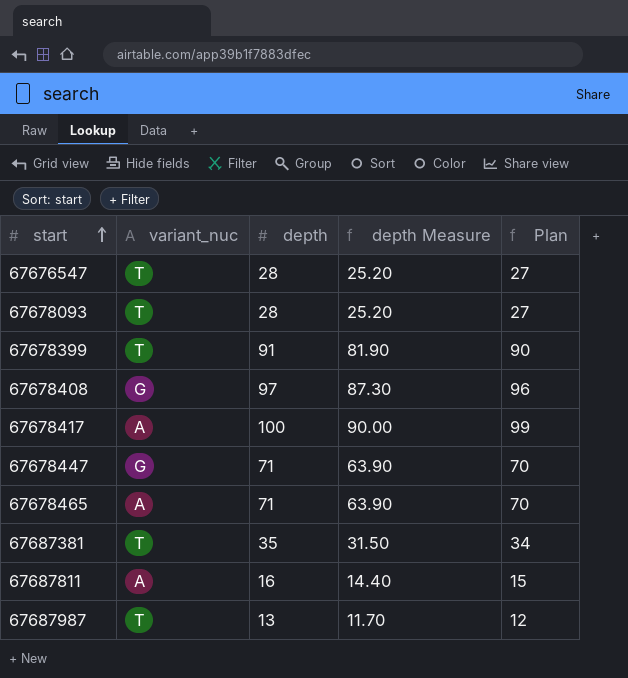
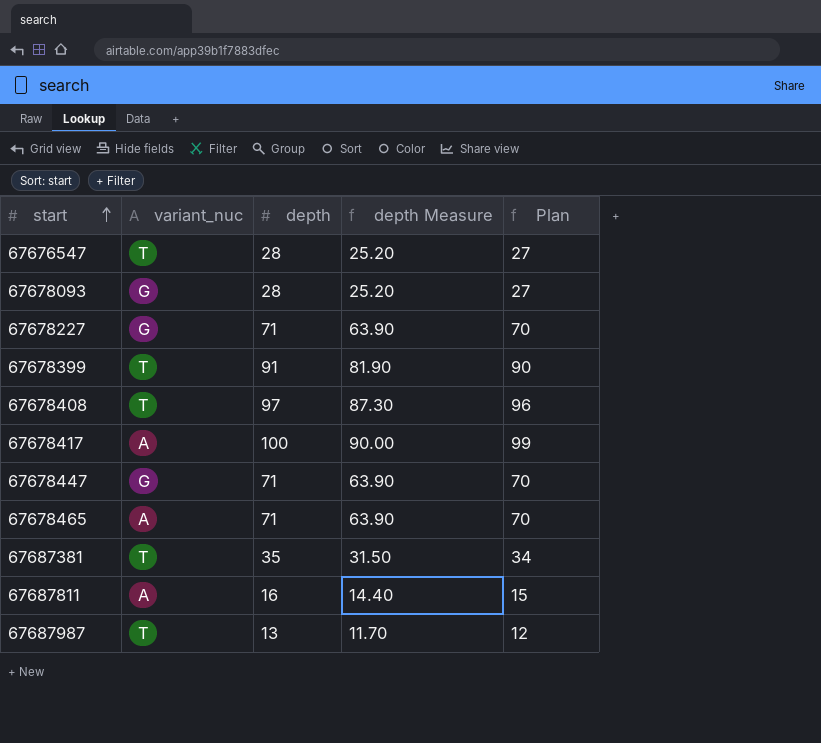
67678093 | variant_nuc: T -> G
row 67678227: none -> G | 71 | 63.90 | 70
67678408 | variant_nuc: G -> T

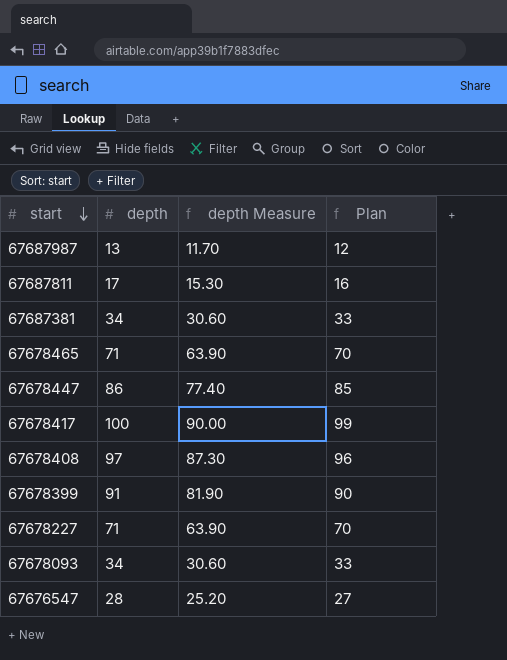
row order: start ascending -> start descending
column variant_nuc | position: 2 -> none
67687811 | depth: 16 -> 17
67687811 | depth Measure: 14.40 -> 15.30
67687811 | Plan: 15 -> 16
67687381 | depth: 35 -> 34
67687381 | depth Measure: 31.50 -> 30.60
67687381 | Plan: 34 -> 33
67678447 | depth: 71 -> 86
67678447 | depth Measure: 63.90 -> 77.40
67678447 | Plan: 70 -> 85
67678093 | depth: 28 -> 34
67678093 | depth Measure: 25.20 -> 30.60
67678093 | Plan: 27 -> 33

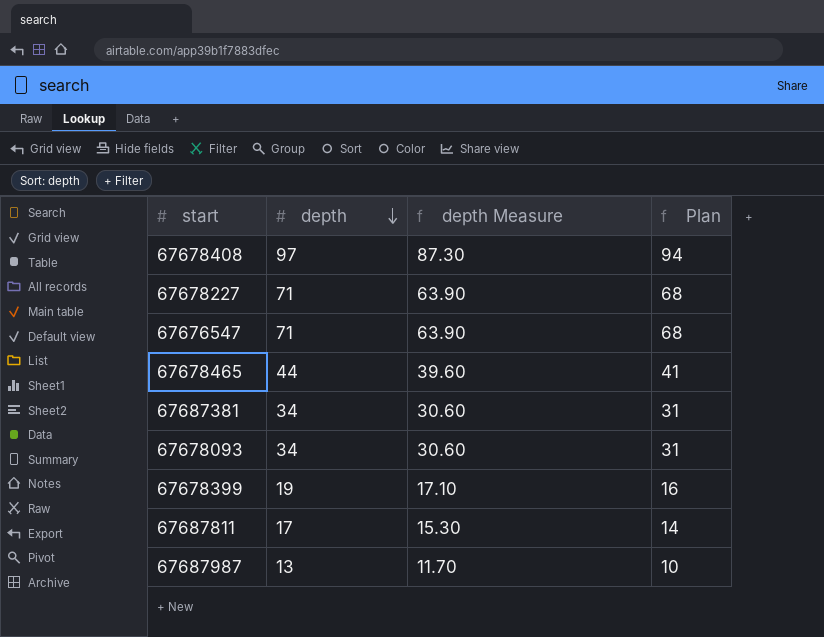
row order: start descending -> depth descending
column Plan | formula: [depth] - 1 -> [depth] - 3
row 67678447: 86 | 77.40 | 85 -> none
row 67678417: 100 | 90.00 | 99 -> none
67676547 | depth: 28 -> 71
67676547 | depth Measure: 25.20 -> 63.90
67678465 | depth: 71 -> 44
67678465 | depth Measure: 63.90 -> 39.60
67678399 | depth: 91 -> 19
67678399 | depth Measure: 81.90 -> 17.10

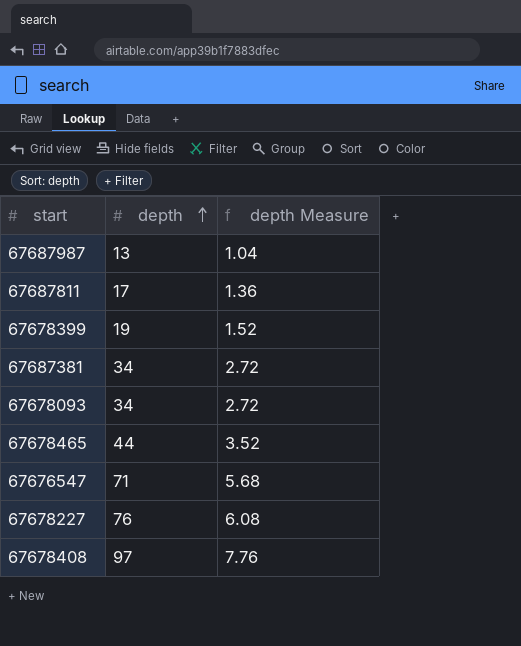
row order: depth descending -> depth ascending
column Plan | formula: [depth] - 3 -> none
column depth Measure | formula: [depth] * 0.9 -> [depth] * 0.08
67678227 | depth: 71 -> 76

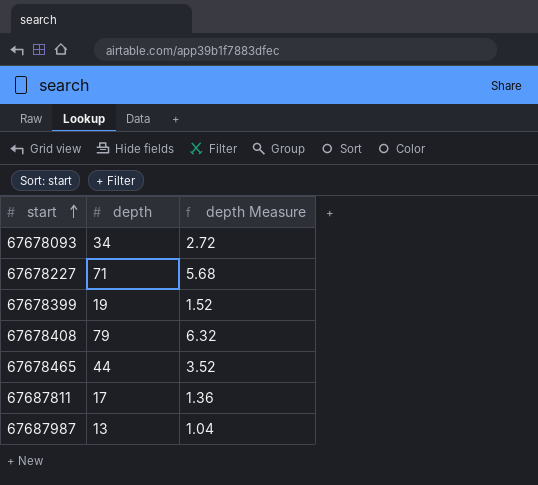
row order: depth ascending -> start ascending
row 67687381: 34 | 2.72 -> none
row 67676547: 71 | 5.68 -> none
67678227 | depth: 76 -> 71
67678227 | depth Measure: 6.08 -> 5.68
67678408 | depth: 97 -> 79
67678408 | depth Measure: 7.76 -> 6.32

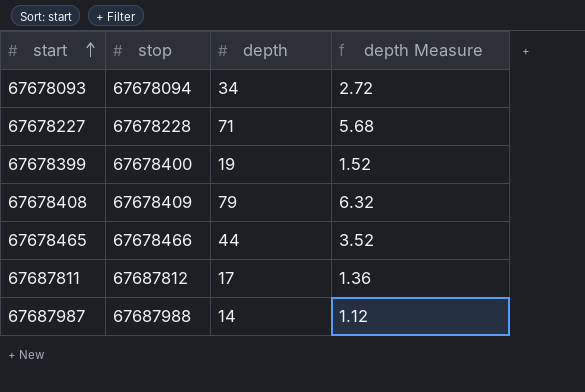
column stop | position: none -> 2
67687987 | depth: 13 -> 14
67687987 | depth Measure: 1.04 -> 1.12

